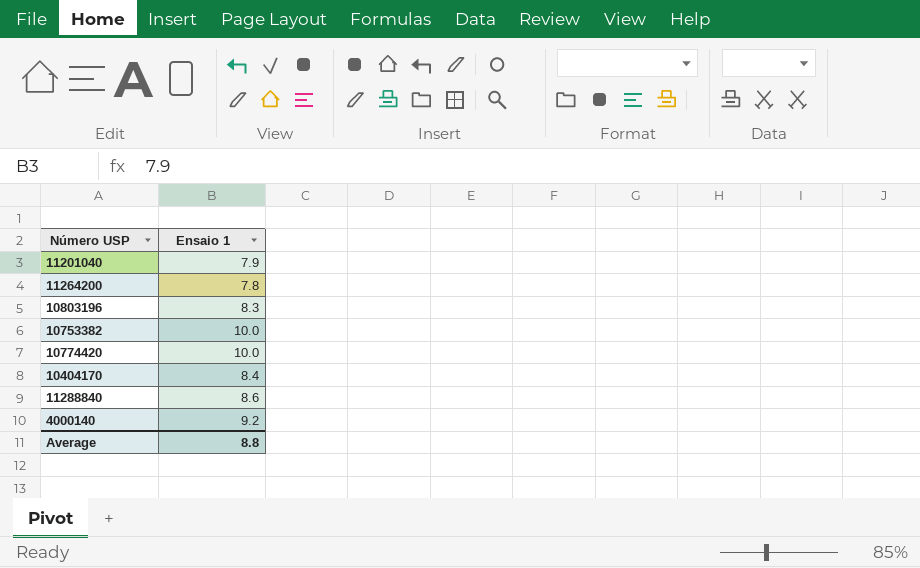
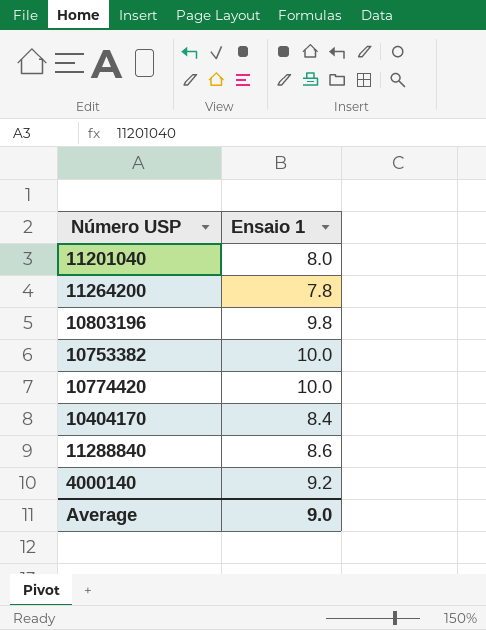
11201040 | Ensaio 1: 7.9 -> 8.0
10803196 | Ensaio 1: 8.3 -> 9.8
Average | Ensaio 1: 8.8 -> 9.0

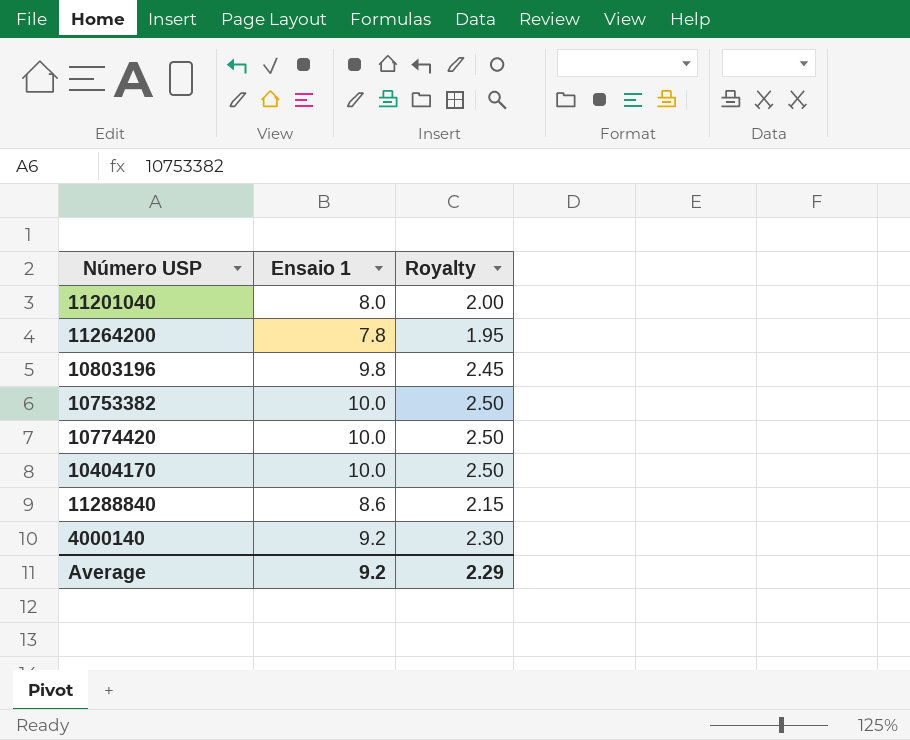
column Royalty | formula: none -> [Ensaio 1] * 0.25
10404170 | Ensaio 1: 8.4 -> 10.0
Average | Ensaio 1: 9.0 -> 9.2

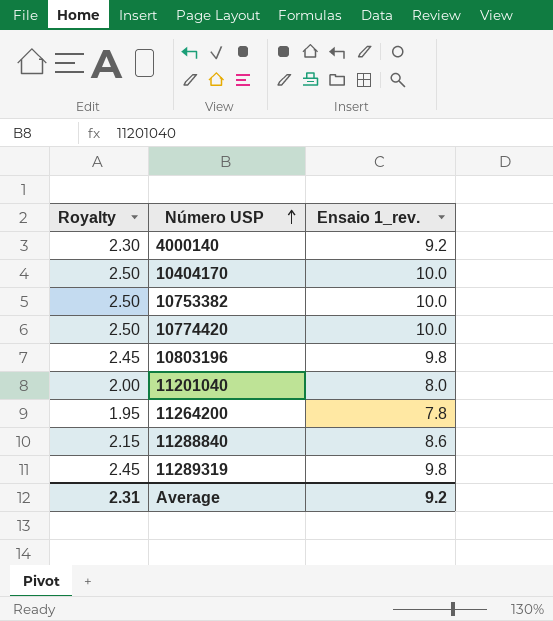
row order: none -> Número USP ascending
column Royalty | position: 3 -> 1
column name: Ensaio 1 -> Ensaio 1_rev.
row 11289319: none -> 2.45 | 9.8
Average | Royalty: 2.29 -> 2.31

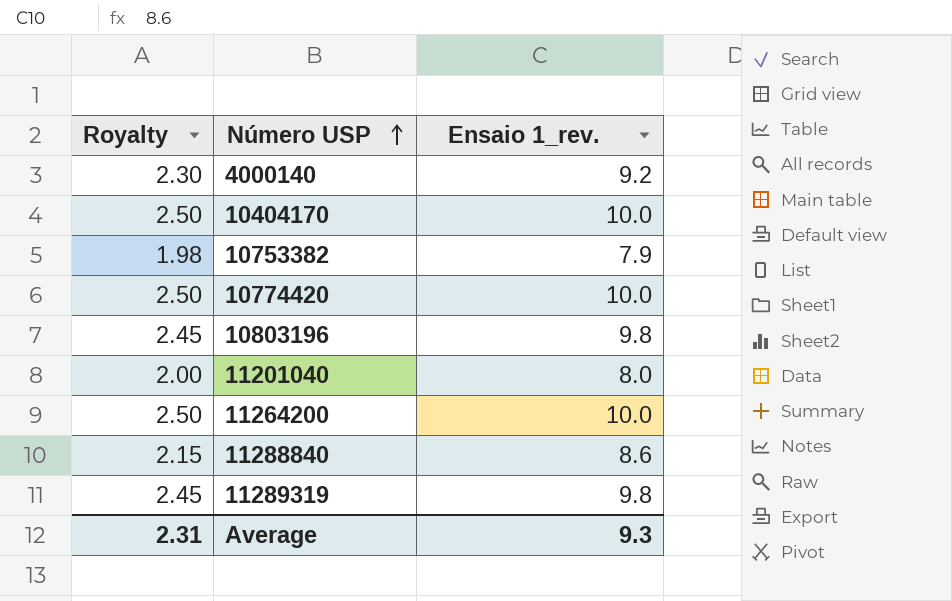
10753382 | Royalty: 2.50 -> 1.98
10753382 | Ensaio 1_rev.: 10.0 -> 7.9
11264200 | Royalty: 1.95 -> 2.50
11264200 | Ensaio 1_rev.: 7.8 -> 10.0
Average | Ensaio 1_rev.: 9.2 -> 9.3

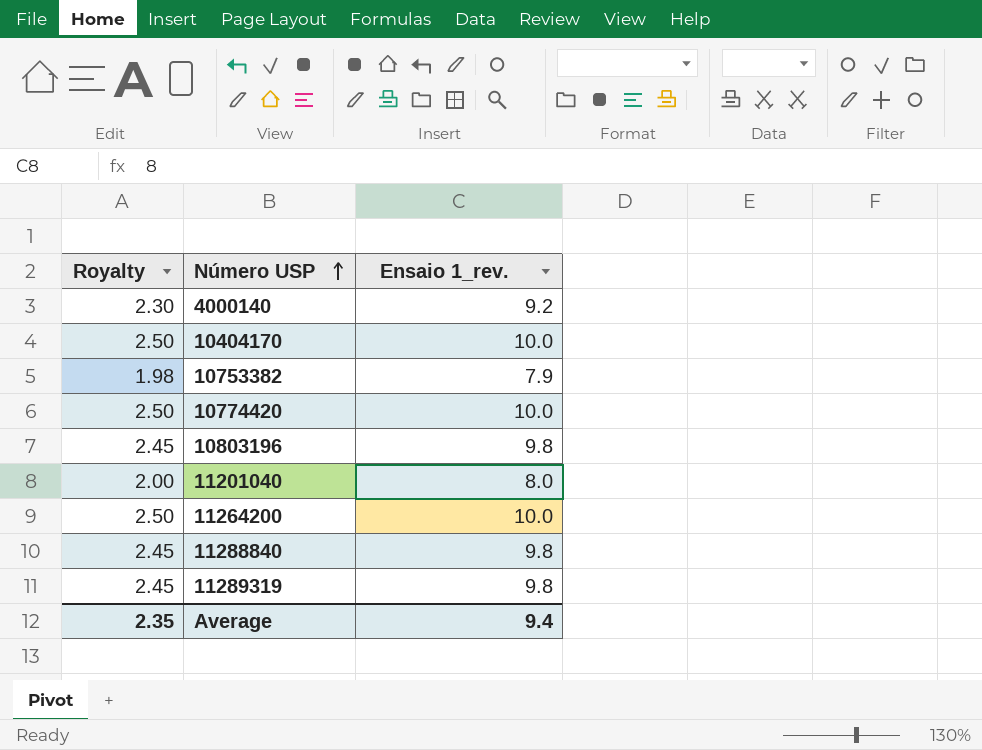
11288840 | Royalty: 2.15 -> 2.45
11288840 | Ensaio 1_rev.: 8.6 -> 9.8
Average | Royalty: 2.31 -> 2.35
Average | Ensaio 1_rev.: 9.3 -> 9.4

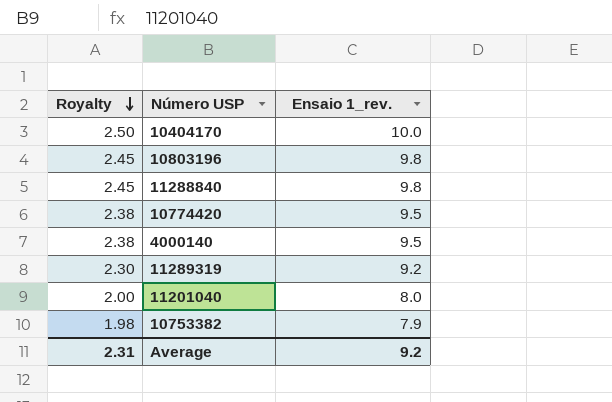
row order: Número USP ascending -> Royalty descending
row 11264200: 2.50 | 10.0 -> none
10774420 | Royalty: 2.50 -> 2.38
10774420 | Ensaio 1_rev.: 10.0 -> 9.5
4000140 | Royalty: 2.30 -> 2.38
4000140 | Ensaio 1_rev.: 9.2 -> 9.5
11289319 | Royalty: 2.45 -> 2.30
11289319 | Ensaio 1_rev.: 9.8 -> 9.2
Average | Royalty: 2.35 -> 2.31
Average | Ensaio 1_rev.: 9.4 -> 9.2

